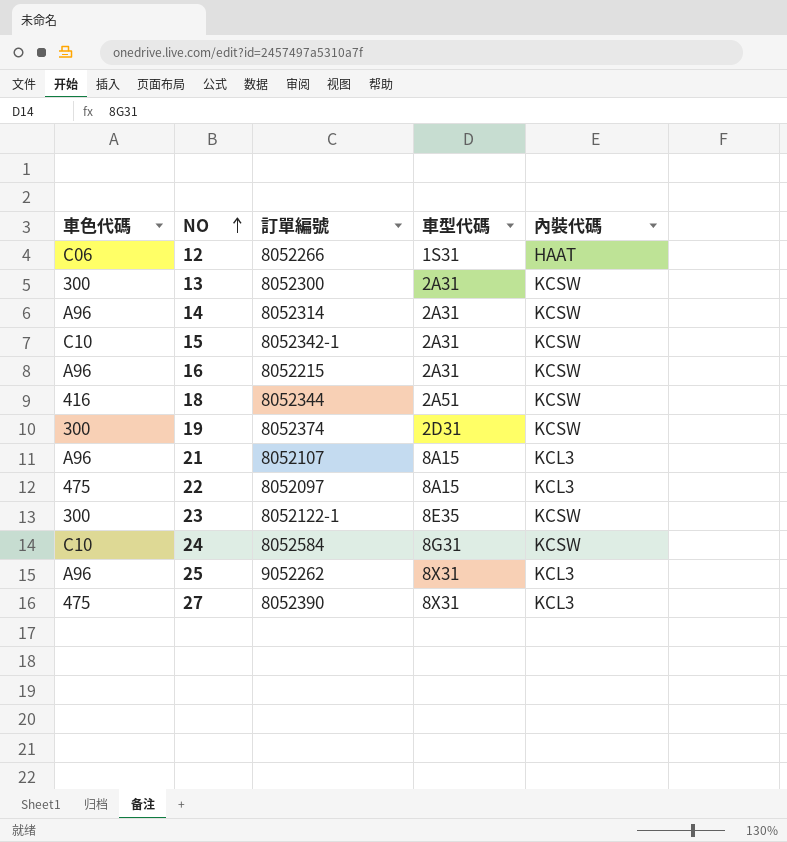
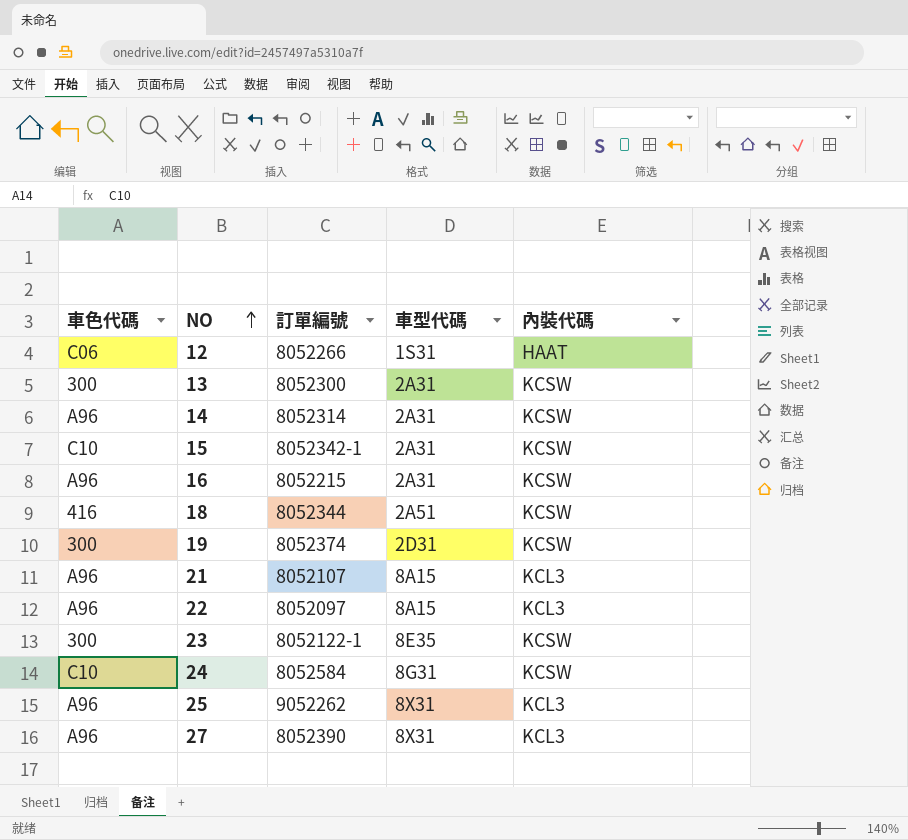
22 | 車色代碼: 475 -> A96
27 | 車色代碼: 475 -> A96

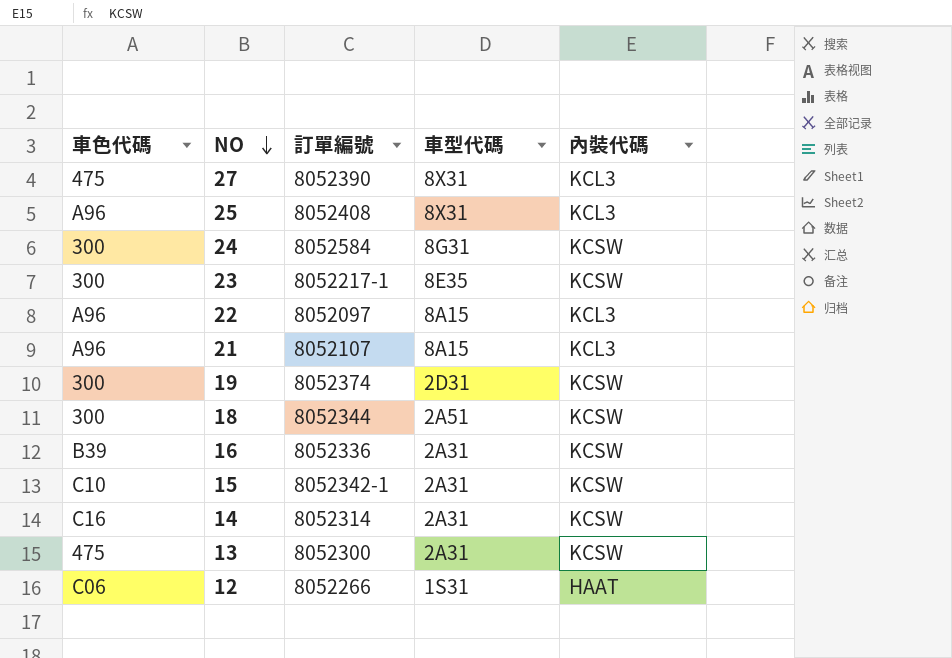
row order: NO ascending -> NO descending
27 | 車色代碼: A96 -> 475
25 | 訂單編號: 9052262 -> 8052408
24 | 車色代碼: C10 -> 300
23 | 訂單編號: 8052122-1 -> 8052217-1
18 | 車色代碼: 416 -> 300
16 | 車色代碼: A96 -> B39
16 | 訂單編號: 8052215 -> 8052336
14 | 車色代碼: A96 -> C16
13 | 車色代碼: 300 -> 475

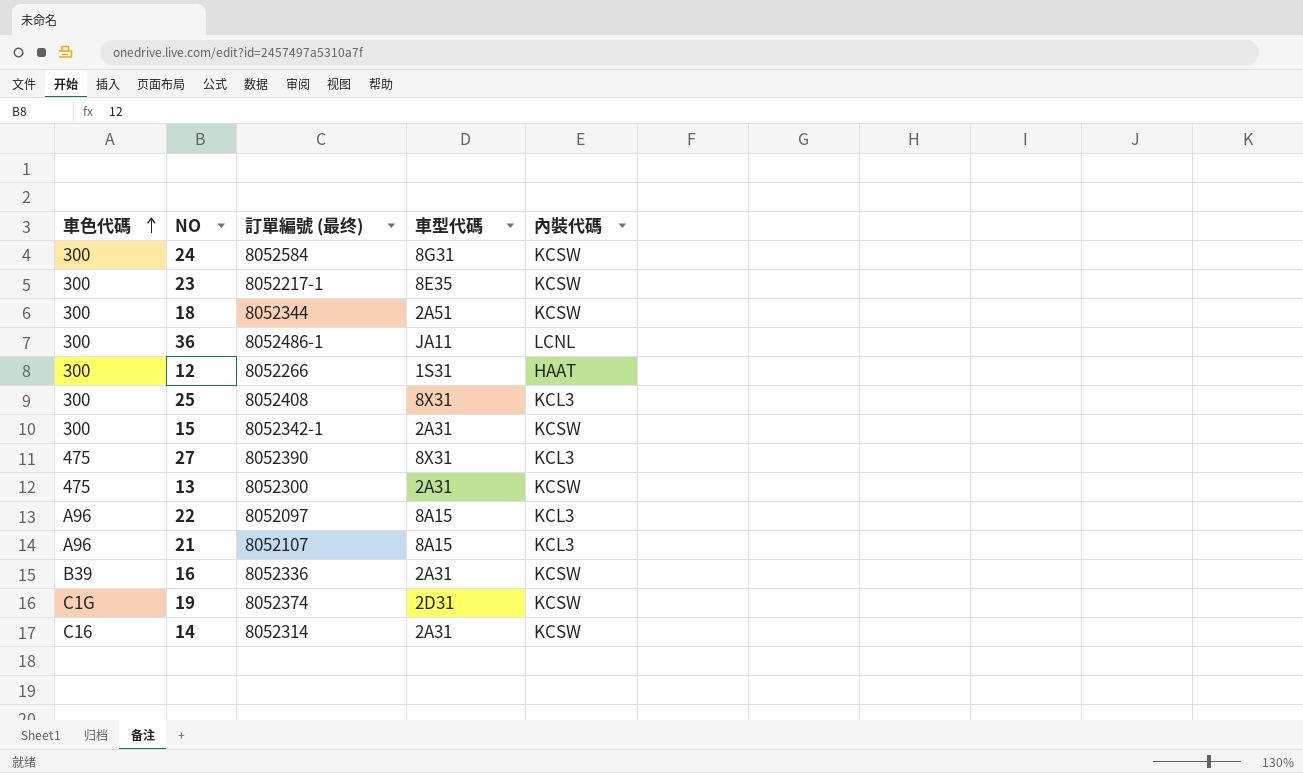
row order: NO descending -> 車色代碼 ascending
column name: 訂單編號 -> 訂單編號 (最终)
row 36: none -> 300 | 8052486-1 | JA11 | LCNL
12 | 車色代碼: C06 -> 300
25 | 車色代碼: A96 -> 300
15 | 車色代碼: C10 -> 300
19 | 車色代碼: 300 -> C1G

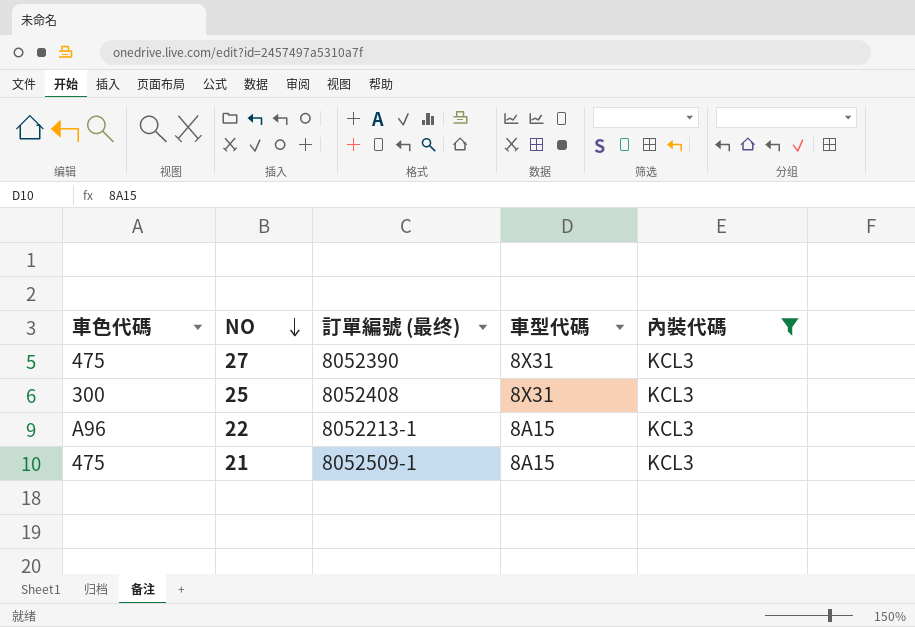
filter: none -> 內裝代碼 = KCL3
row order: 車色代碼 ascending -> NO descending
22 | 訂單編號 (最终): 8052097 -> 8052213-1
21 | 車色代碼: A96 -> 475
21 | 訂單編號 (最终): 8052107 -> 8052509-1

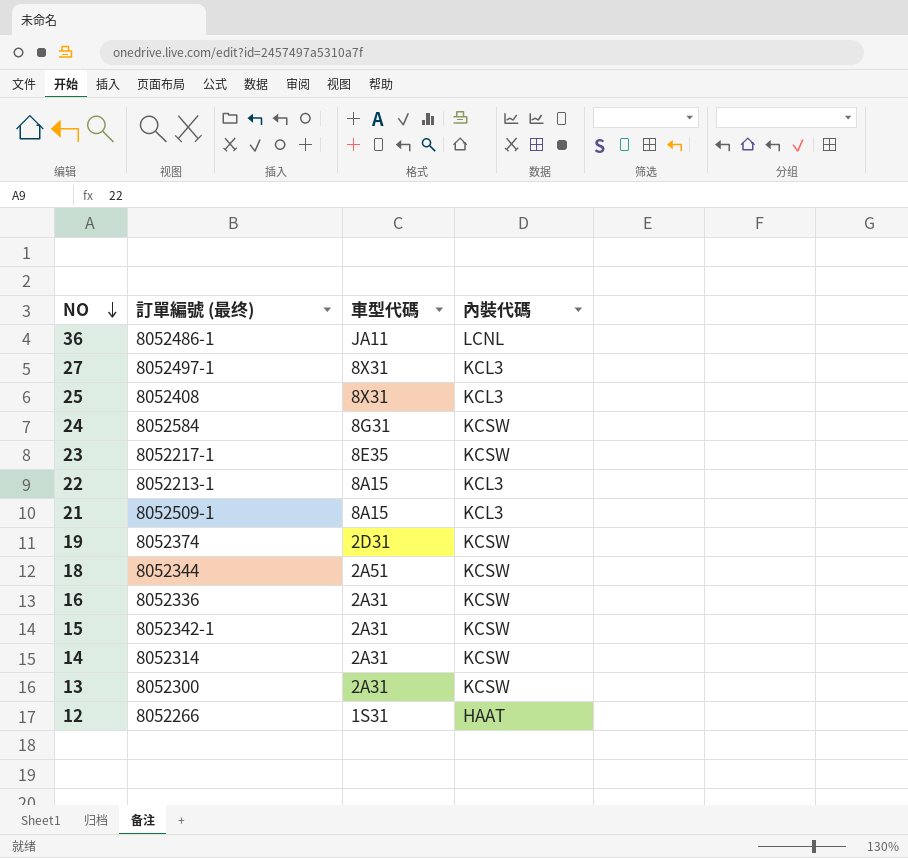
filter: 內裝代碼 = KCL3 -> none
column 車色代碼 | position: 1 -> none
27 | 訂單編號 (最终): 8052390 -> 8052497-1

